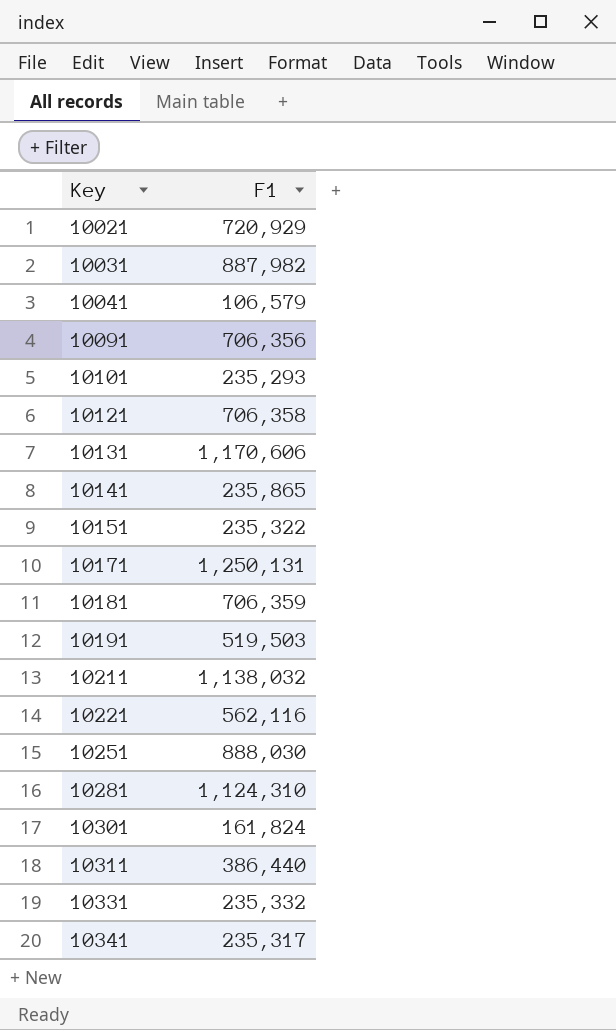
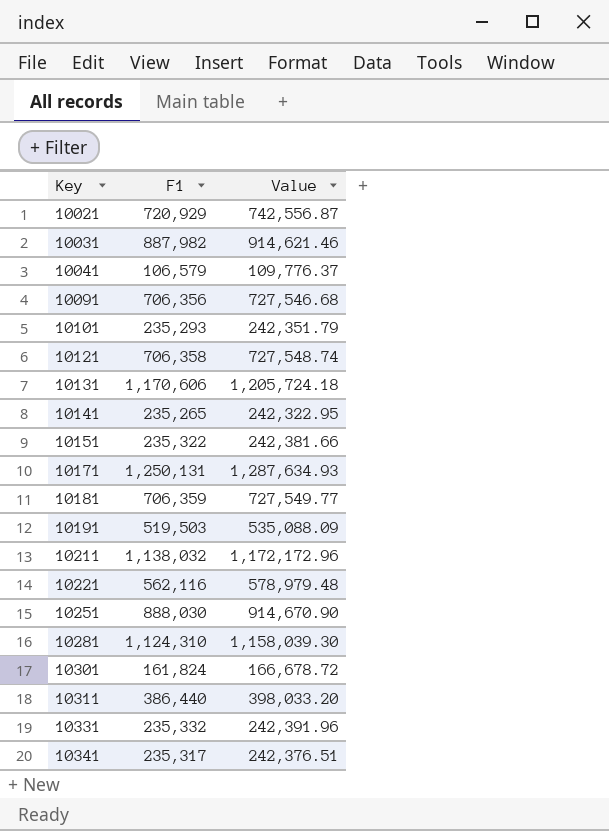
column Value | formula: none -> [F1] * 1.03
10141 | F1: 235,865 -> 235,265

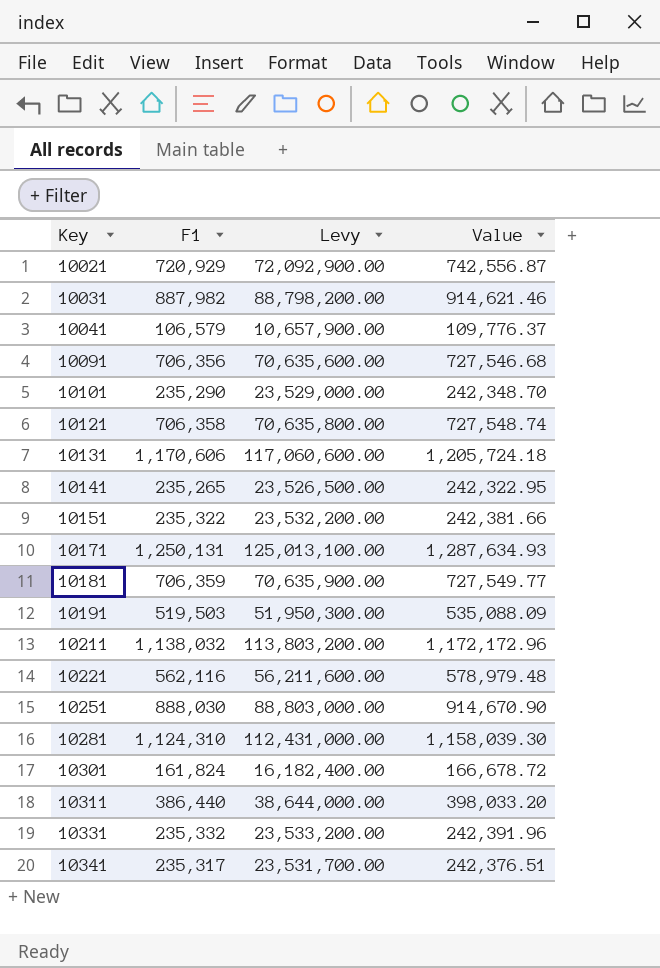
column Levy | formula: none -> [F1] * 100
10101 | F1: 235,293 -> 235,290
10101 | Value: 242,351.79 -> 242,348.70

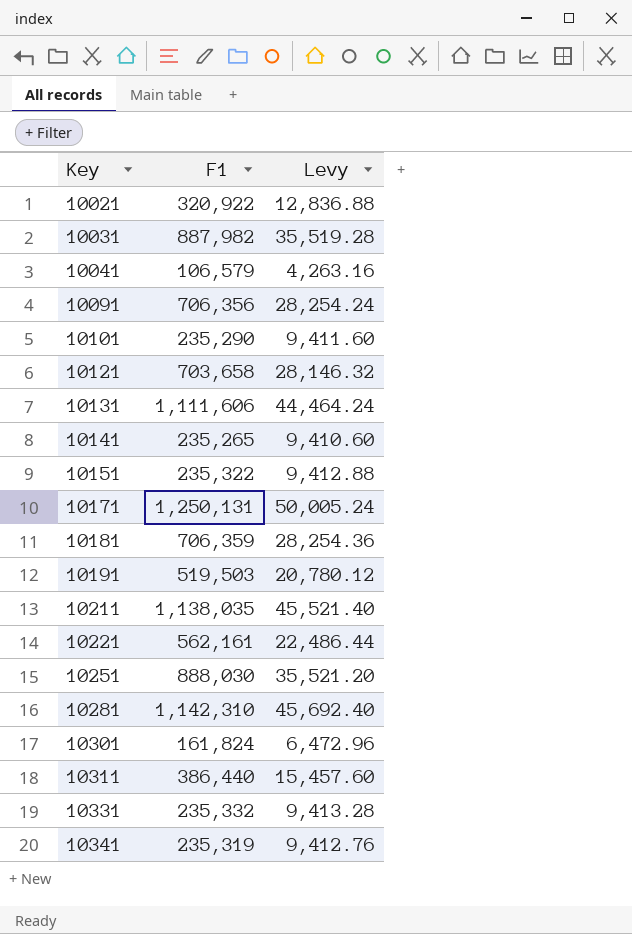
column Value | formula: [F1] * 1.03 -> none
column Levy | formula: [F1] * 100 -> [F1] * 0.04
10021 | F1: 720,929 -> 320,922
10121 | F1: 706,358 -> 703,658
10131 | F1: 1,170,606 -> 1,111,606
10211 | F1: 1,138,032 -> 1,138,035
10221 | F1: 562,116 -> 562,161
10281 | F1: 1,124,310 -> 1,142,310
10341 | F1: 235,317 -> 235,319

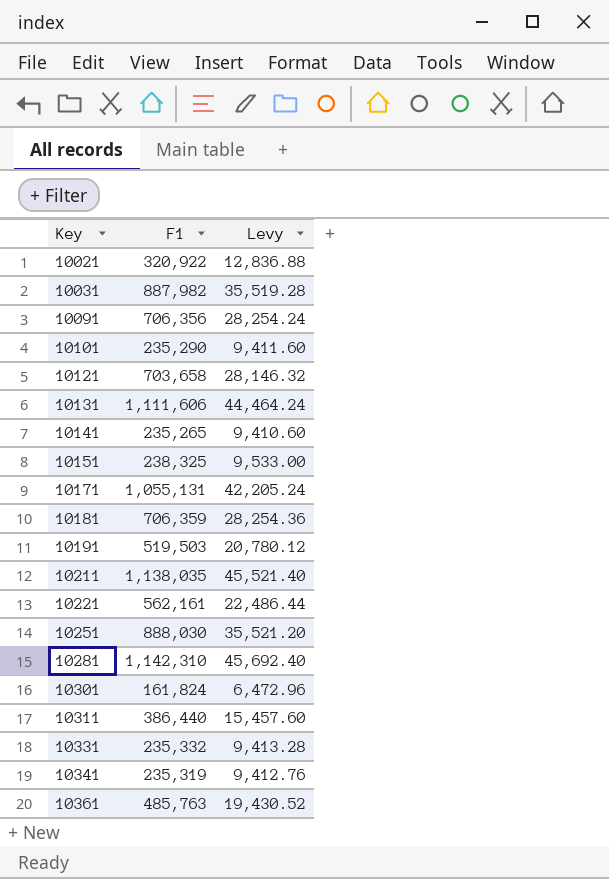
row 10041: 106,579 | 4,263.16 -> none
10151 | F1: 235,322 -> 238,325
10151 | Levy: 9,412.88 -> 9,533.00
10171 | F1: 1,250,131 -> 1,055,131
10171 | Levy: 50,005.24 -> 42,205.24
row 10361: none -> 485,763 | 19,430.52

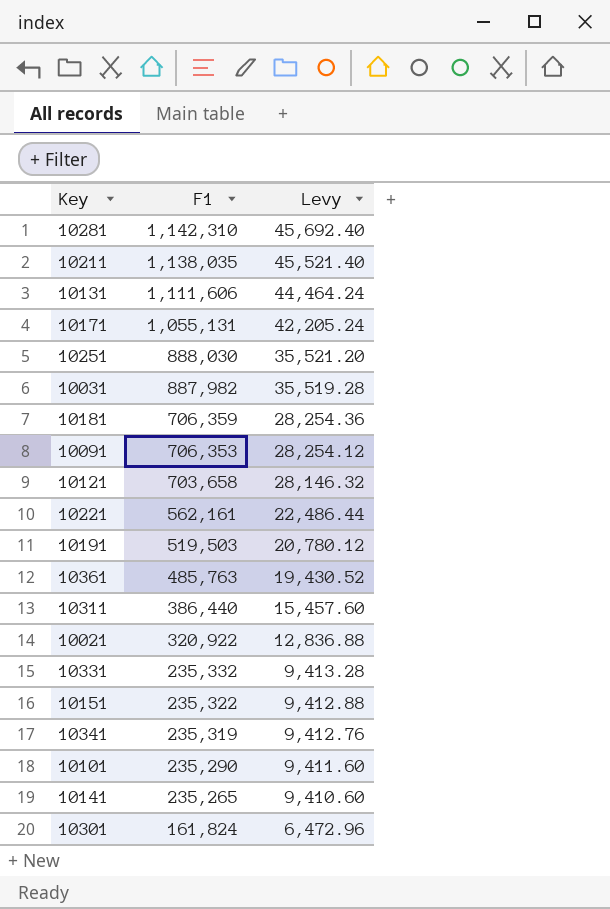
row order: Key ascending -> F1 descending
10091 | F1: 706,356 -> 706,353
10091 | Levy: 28,254.24 -> 28,254.12
10151 | F1: 238,325 -> 235,322
10151 | Levy: 9,533.00 -> 9,412.88

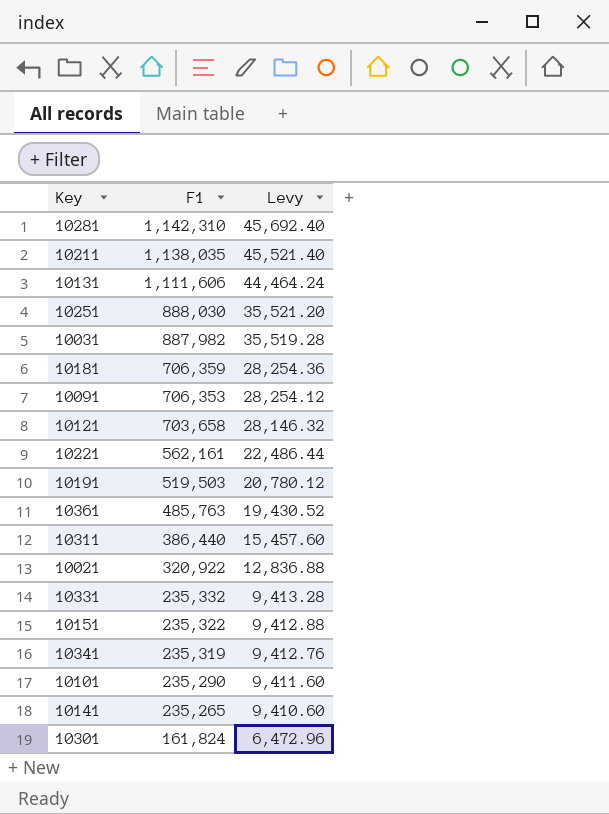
row 10171: 1,055,131 | 42,205.24 -> none

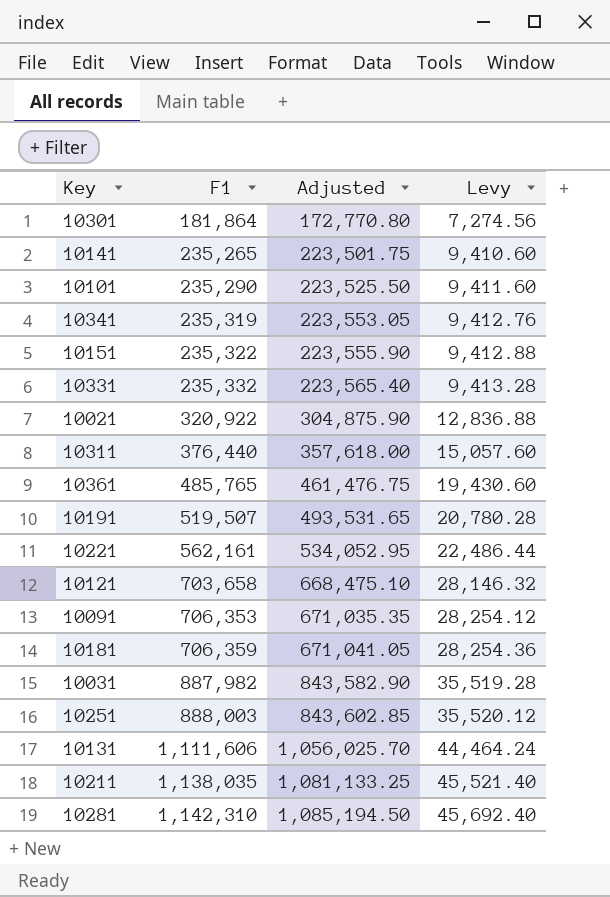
row order: F1 descending -> F1 ascending
column Adjusted | formula: none -> [F1] * 0.95
10301 | F1: 161,824 -> 181,864
10301 | Levy: 6,472.96 -> 7,274.56
10311 | F1: 386,440 -> 376,440
10311 | Levy: 15,457.60 -> 15,057.60
10361 | F1: 485,763 -> 485,765
10361 | Levy: 19,430.52 -> 19,430.60
10191 | F1: 519,503 -> 519,507
10191 | Levy: 20,780.12 -> 20,780.28
10251 | F1: 888,030 -> 888,003
10251 | Levy: 35,521.20 -> 35,520.12

